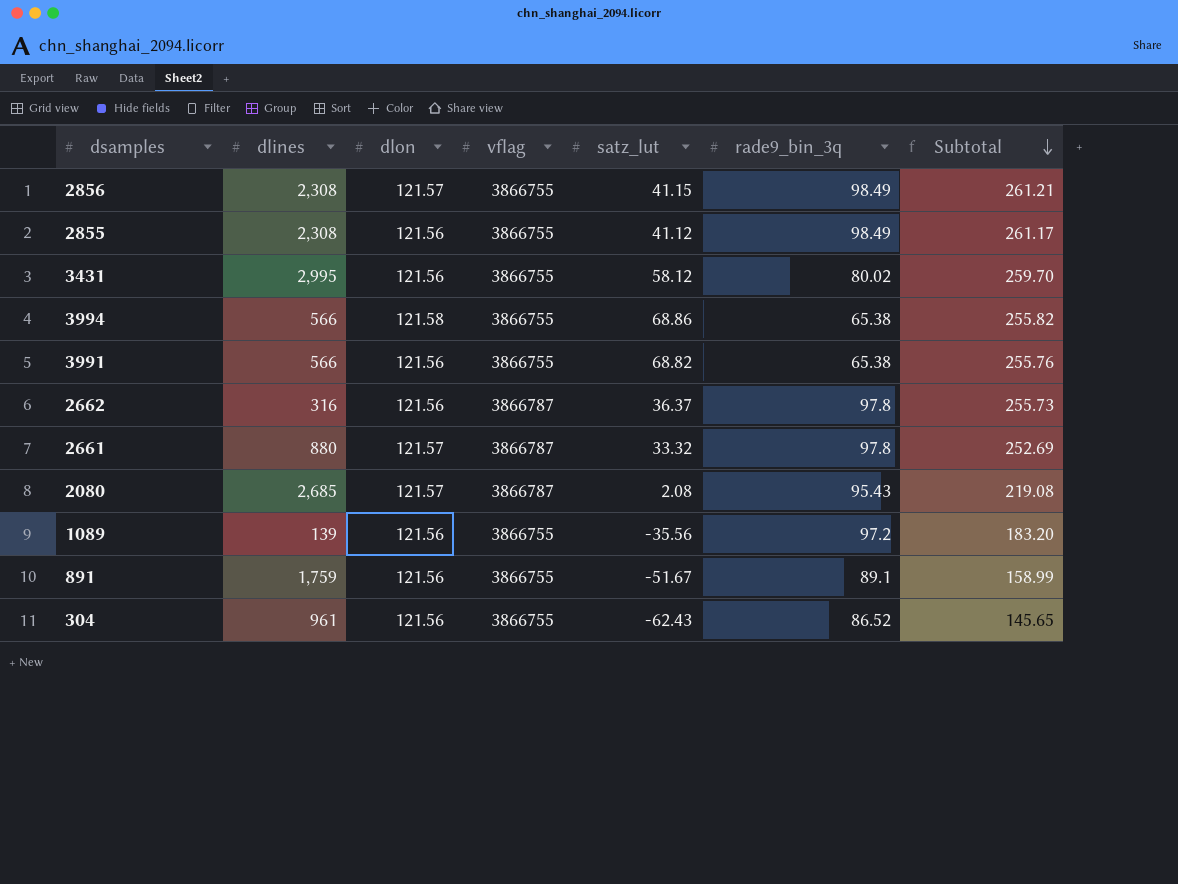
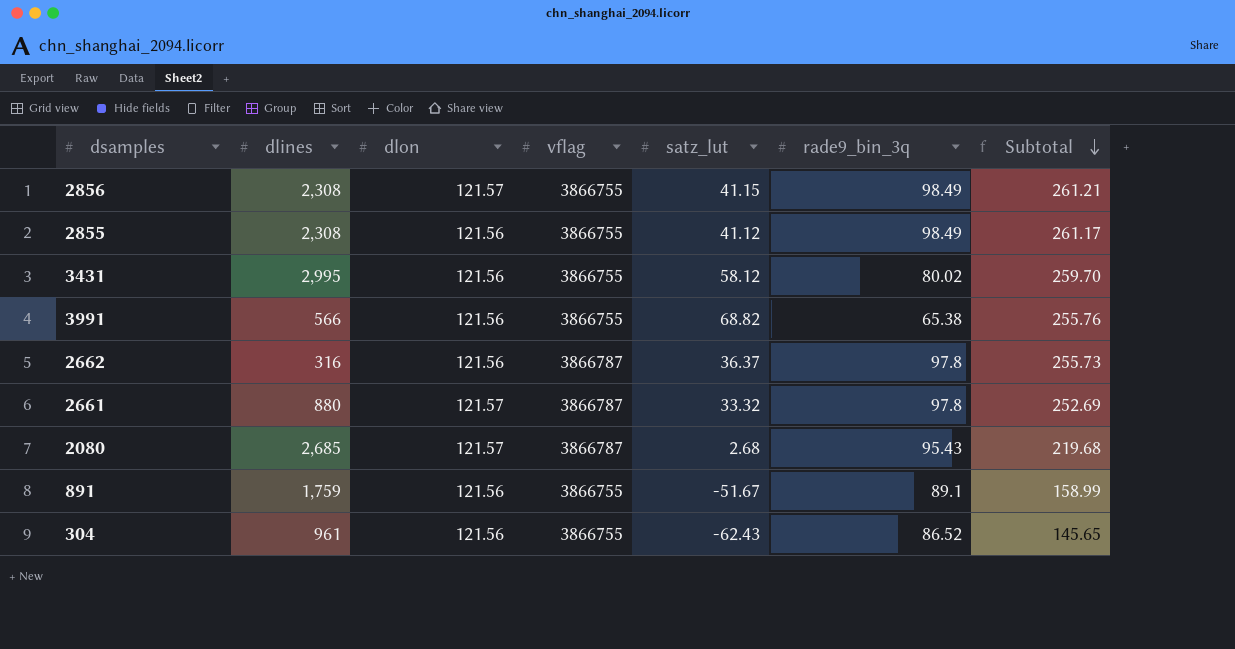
row 3994: 566 | 121.58 | 3866755 | 68.86 | 65.38 | 255.82 -> none
row 1089: 139 | 121.56 | 3866755 | -35.56 | 97.2 | 183.20 -> none
2080 | satz_lut: 2.08 -> 2.68
2080 | Subtotal: 219.08 -> 219.68

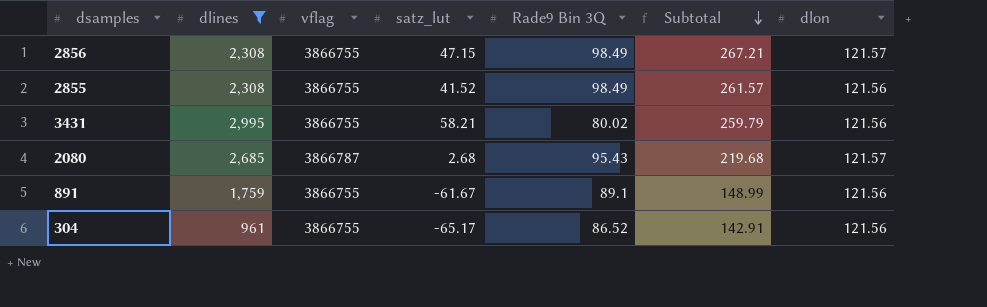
filter: none -> dlines >= 961
column name: rade9_bin_3q -> Rade9 Bin 3Q
column dlon | position: 3 -> 7
2856 | satz_lut: 41.15 -> 47.15
2856 | Subtotal: 261.21 -> 267.21
2855 | satz_lut: 41.12 -> 41.52
2855 | Subtotal: 261.17 -> 261.57
3431 | satz_lut: 58.12 -> 58.21
3431 | Subtotal: 259.70 -> 259.79
891 | satz_lut: -51.67 -> -61.67
891 | Subtotal: 158.99 -> 148.99
304 | satz_lut: -62.43 -> -65.17
304 | Subtotal: 145.65 -> 142.91

